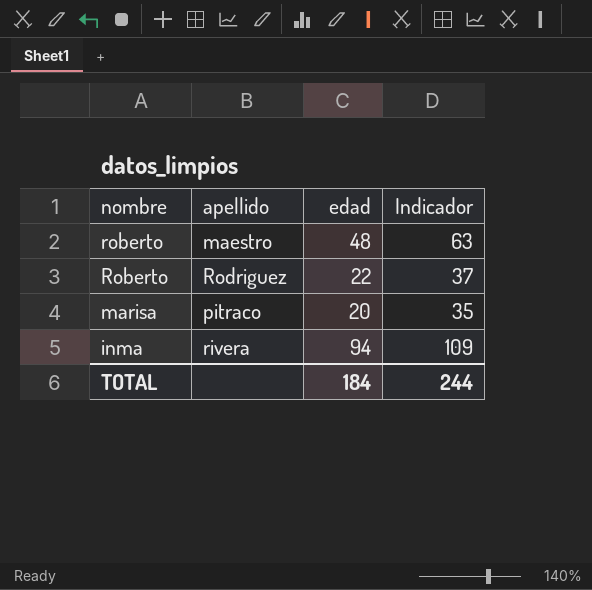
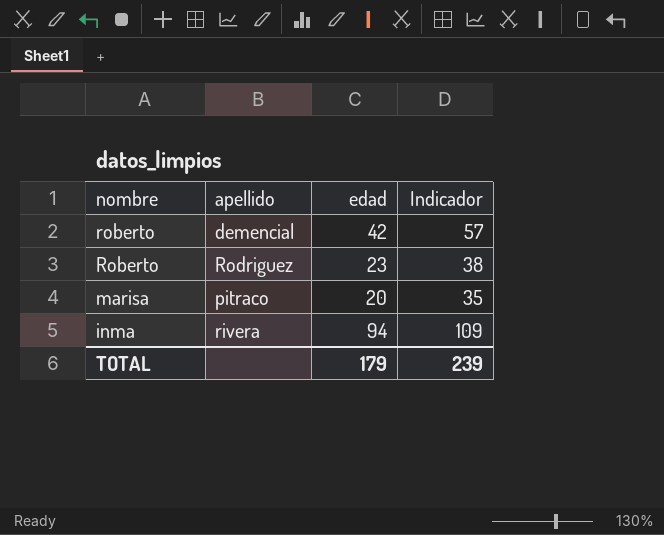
roberto | apellido: maestro -> demencial
roberto | edad: 48 -> 42
roberto | Indicador: 63 -> 57
Roberto | edad: 22 -> 23
Roberto | Indicador: 37 -> 38
TOTAL | edad: 184 -> 179
TOTAL | Indicador: 244 -> 239

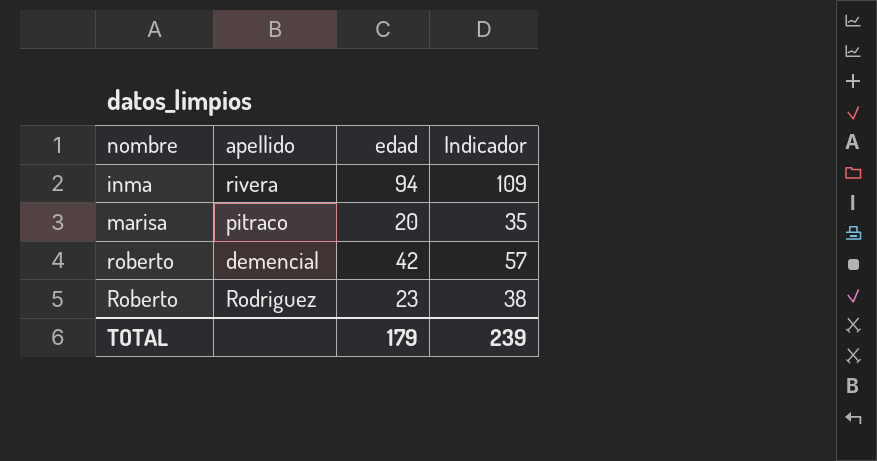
row order: nombre descending -> nombre ascending

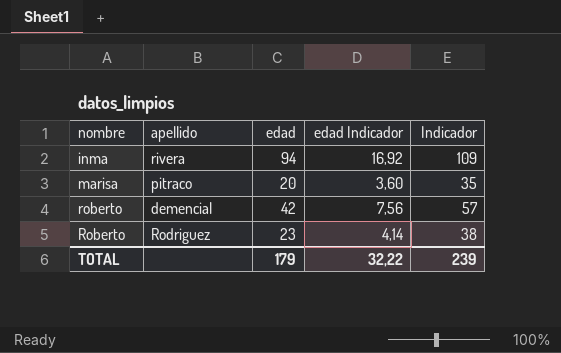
column edad Indicador | formula: none -> [edad] * 0,18

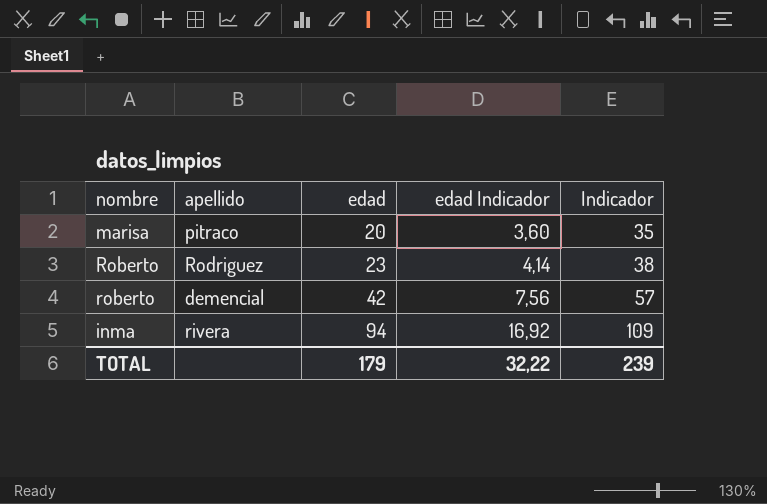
row order: nombre ascending -> edad ascending

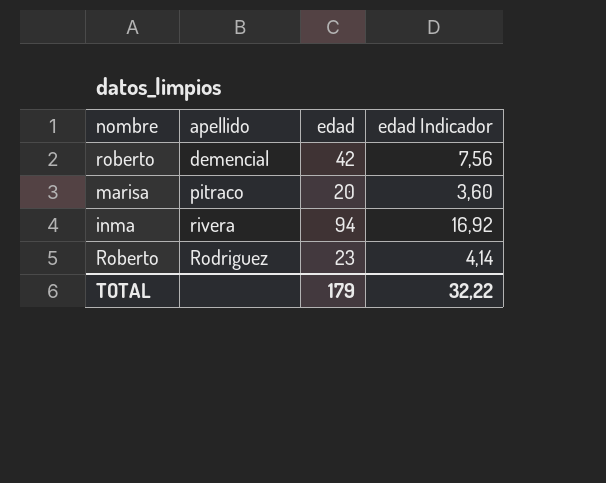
row order: edad ascending -> apellido ascending
column Indicador | formula: [edad] + 15 -> none

